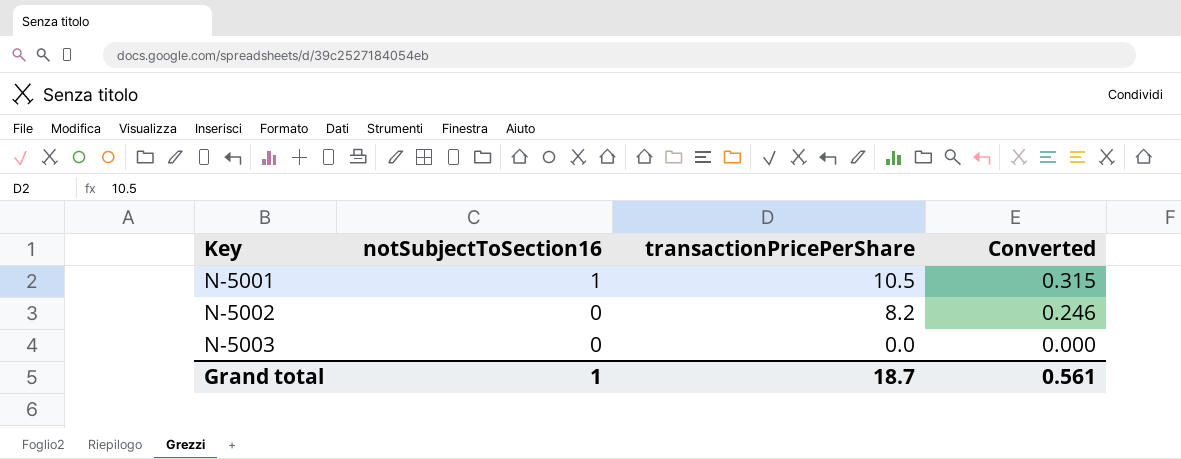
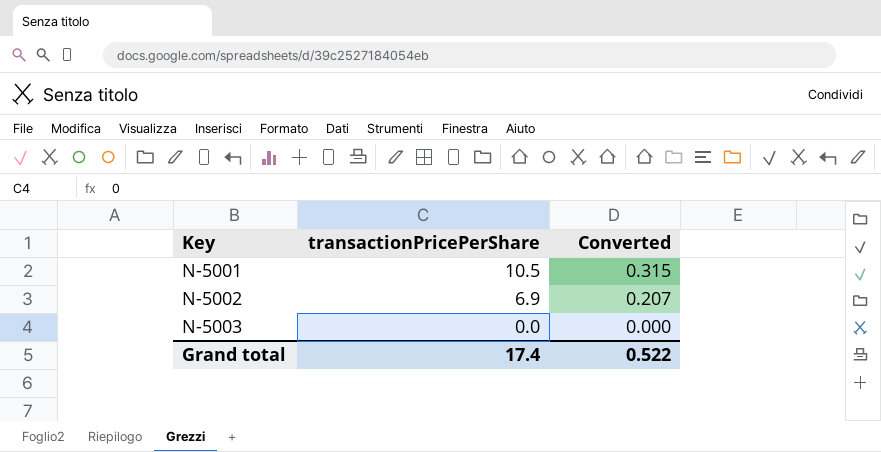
column notSubjectToSection16 | position: 2 -> none
N-5002 | transactionPricePerShare: 8.2 -> 6.9
N-5002 | Converted: 0.246 -> 0.207
Grand total | transactionPricePerShare: 18.7 -> 17.4
Grand total | Converted: 0.561 -> 0.522

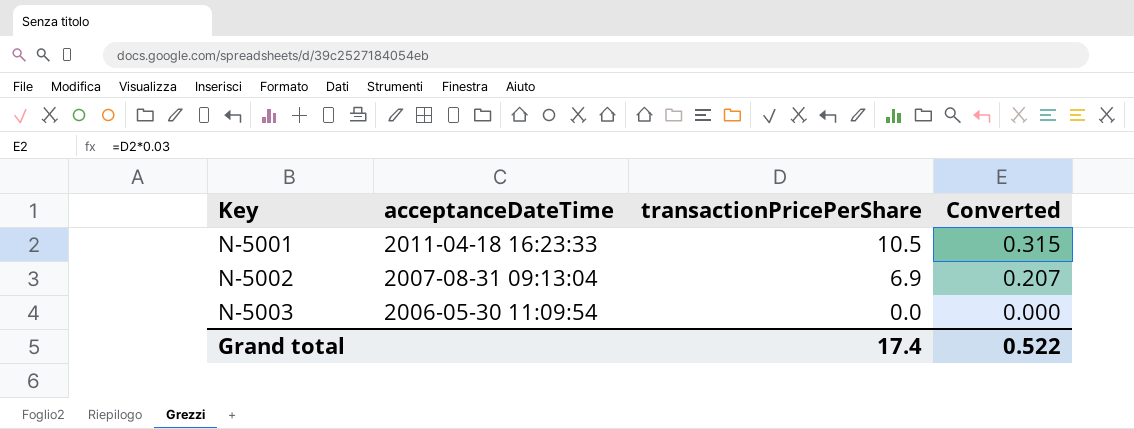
column acceptanceDateTime | position: none -> 2

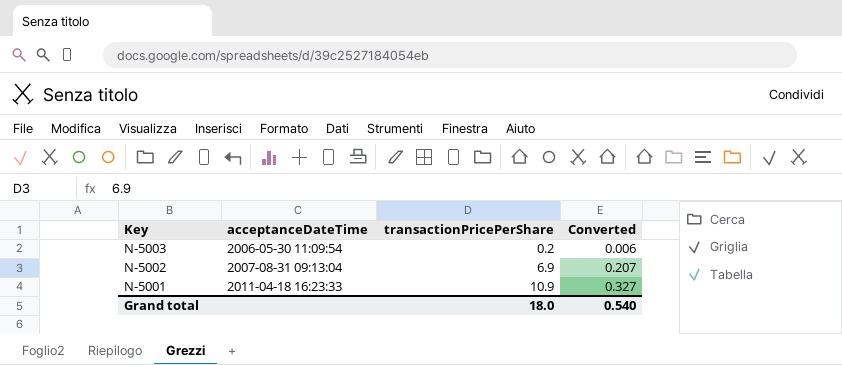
row order: Key ascending -> Key descending
N-5003 | transactionPricePerShare: 0.0 -> 0.2
N-5003 | Converted: 0.000 -> 0.006
N-5001 | transactionPricePerShare: 10.5 -> 10.9
N-5001 | Converted: 0.315 -> 0.327
Grand total | transactionPricePerShare: 17.4 -> 18.0
Grand total | Converted: 0.522 -> 0.540

